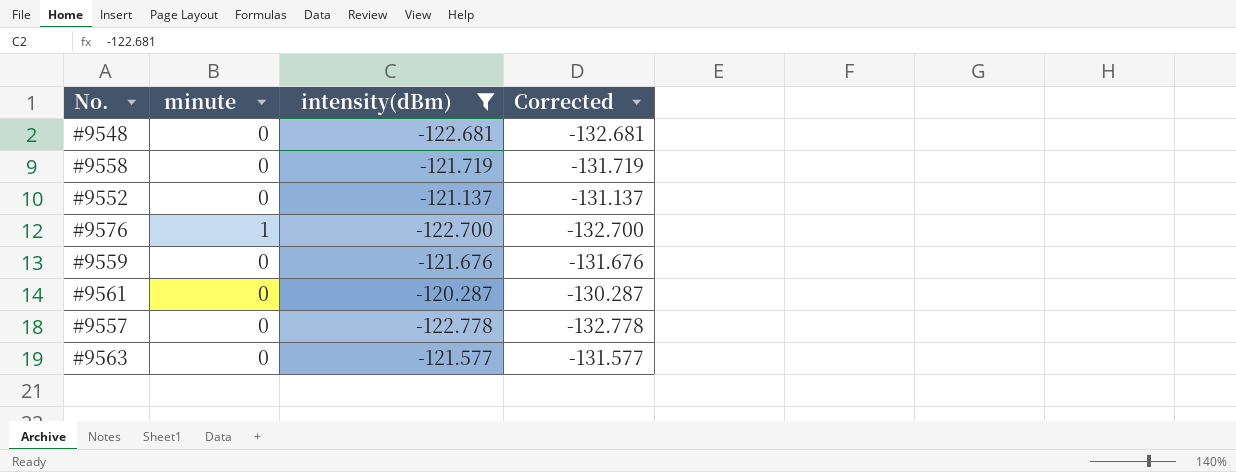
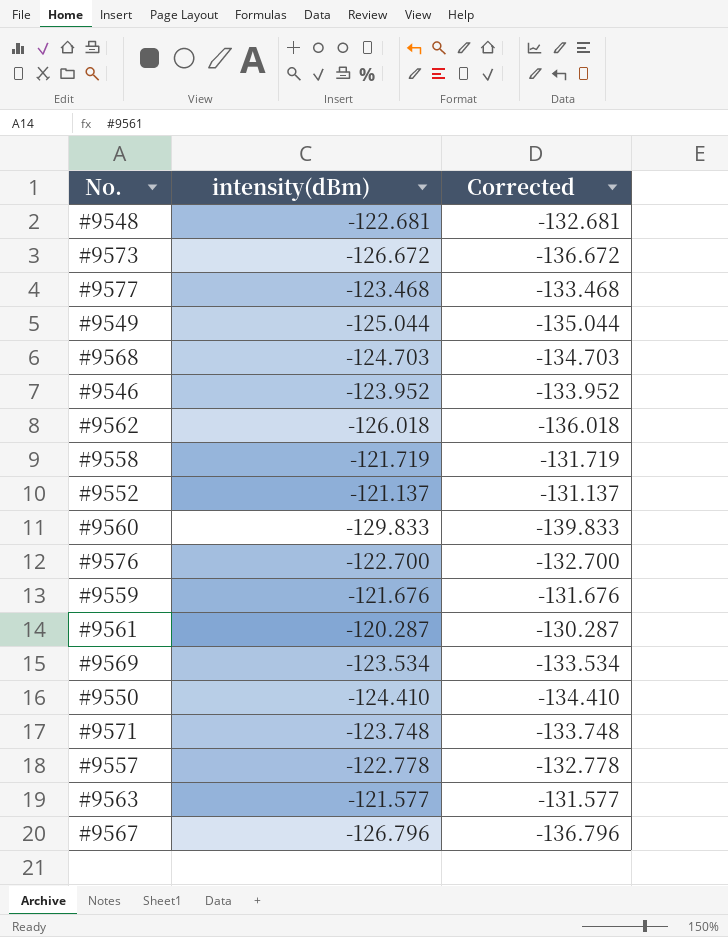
filter: intensity(dBm) >= -122.778 -> none
column minute | position: 2 -> none

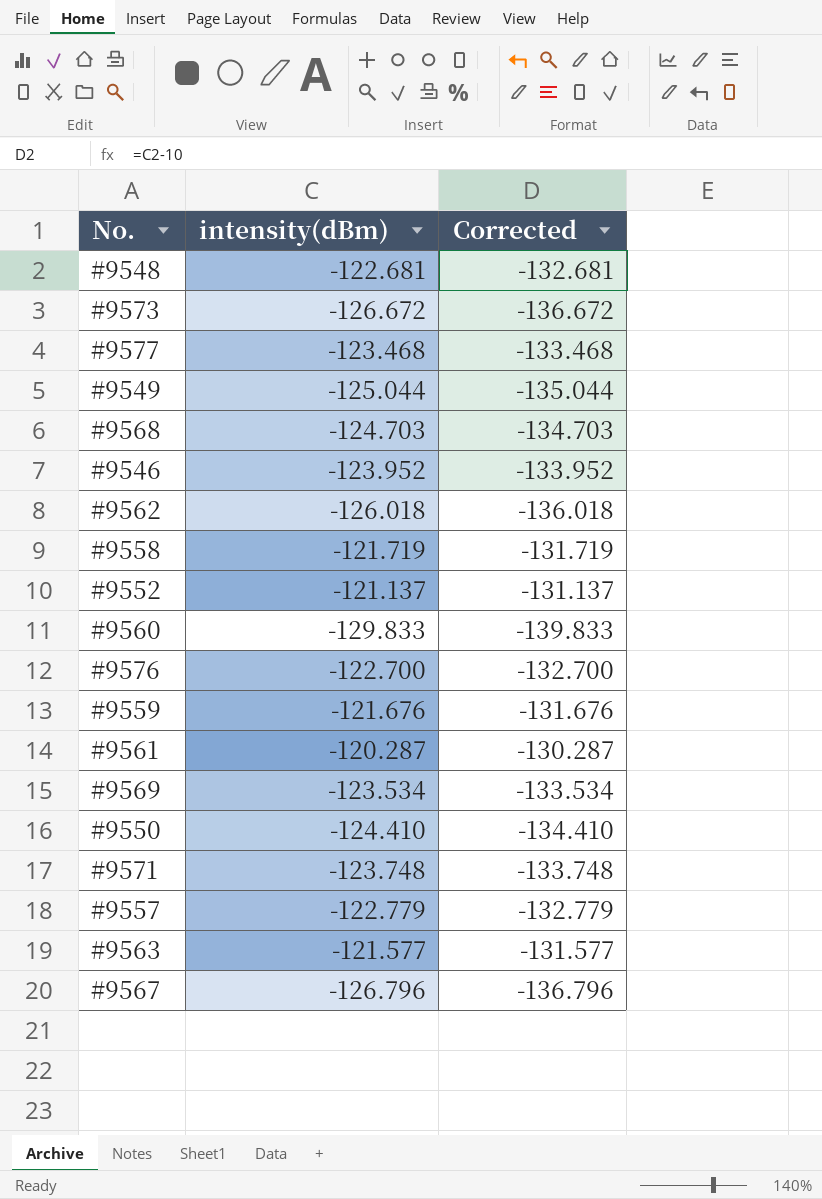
#9557 | intensity(dBm): -122.778 -> -122.779
#9557 | Corrected: -132.778 -> -132.779

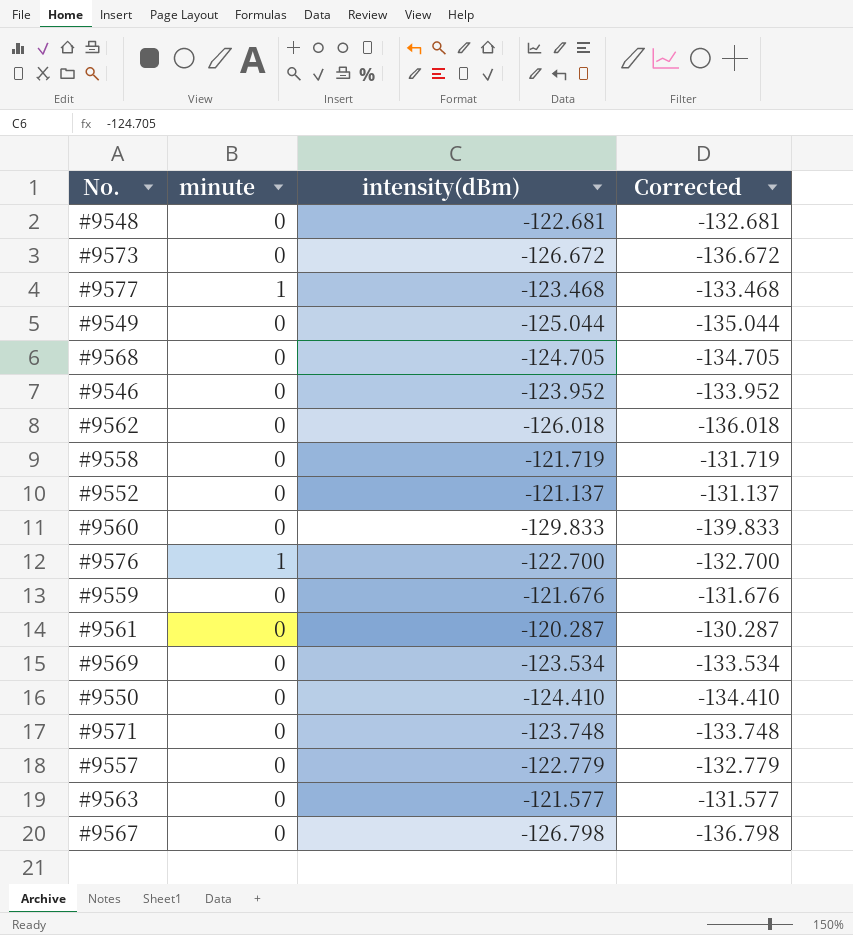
column minute | position: none -> 2
#9568 | intensity(dBm): -124.703 -> -124.705
#9568 | Corrected: -134.703 -> -134.705
#9567 | intensity(dBm): -126.796 -> -126.798
#9567 | Corrected: -136.796 -> -136.798

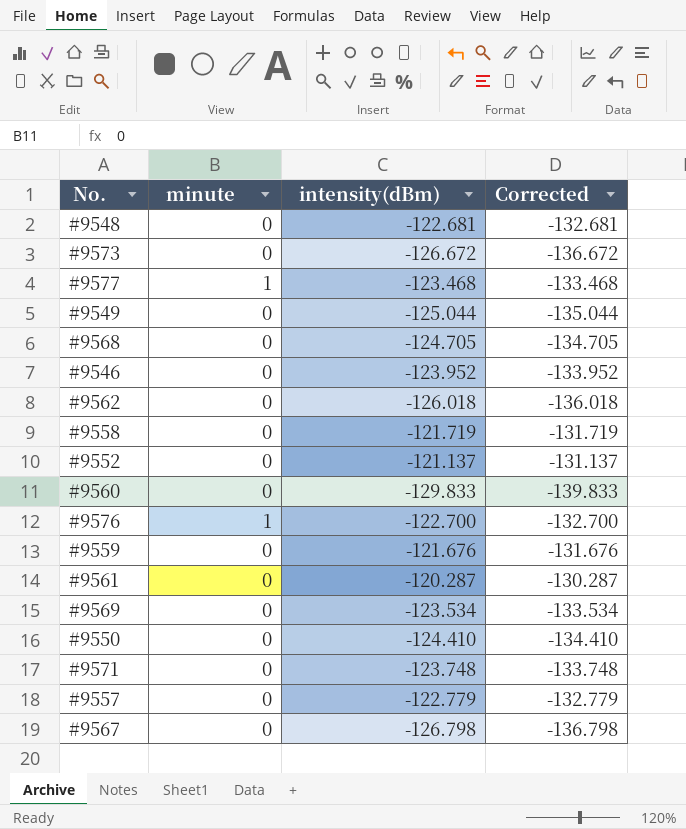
row #9563: 0 | -121.577 | -131.577 -> none

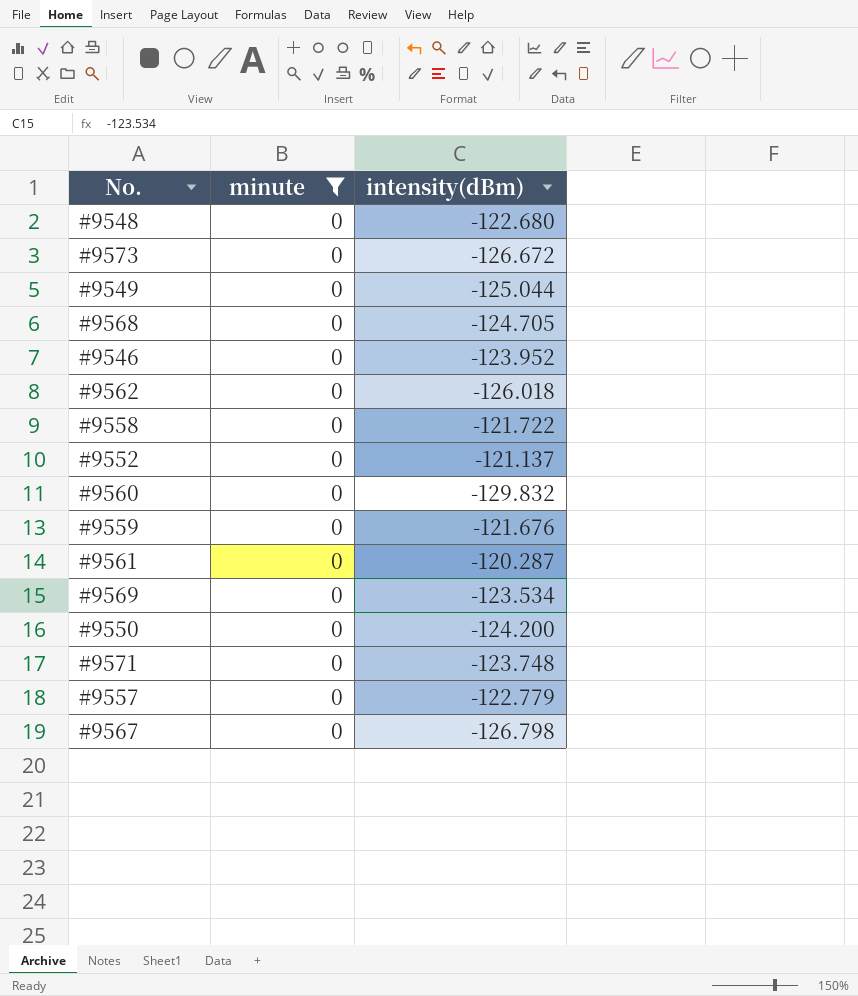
filter: none -> minute = 0
column Corrected | formula: [intensity(dBm)] - 10 -> none
#9548 | intensity(dBm): -122.681 -> -122.680
#9558 | intensity(dBm): -121.719 -> -121.722
#9560 | intensity(dBm): -129.833 -> -129.832
#9550 | intensity(dBm): -124.410 -> -124.200

